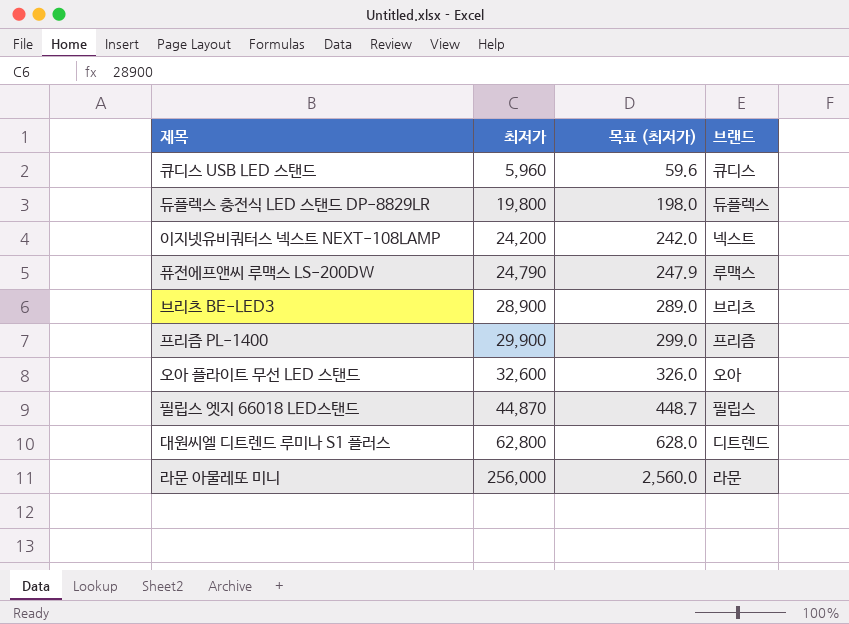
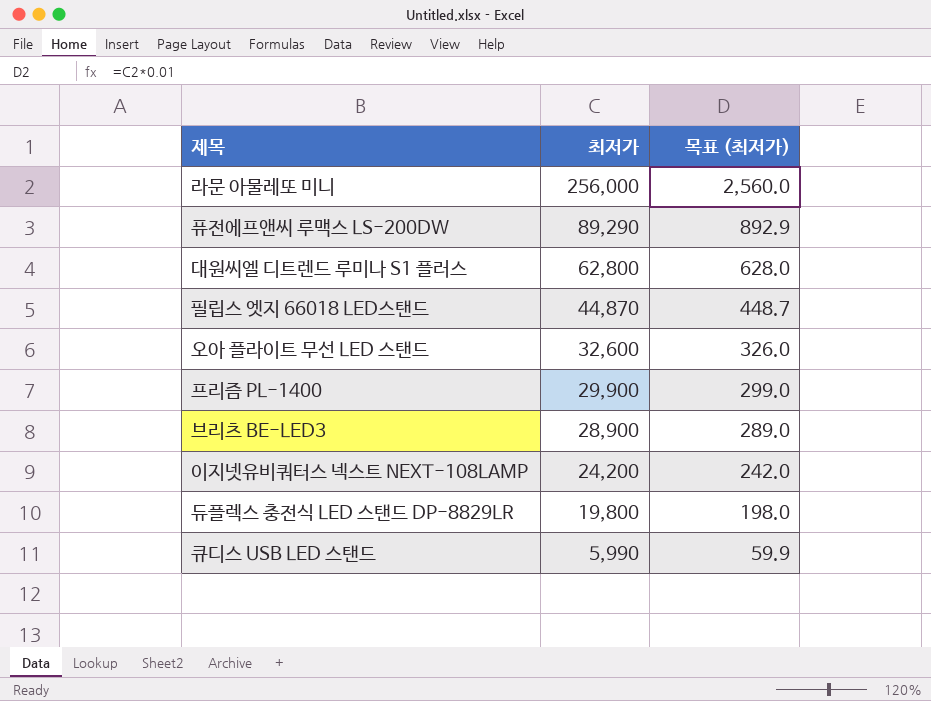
row order: 최저가 ascending -> 최저가 descending
column 브랜드 | position: 4 -> none
퓨전에프앤씨 루맥스 LS-200DW | 최저가: 24,790 -> 89,290
퓨전에프앤씨 루맥스 LS-200DW | 목표 (최저가): 247.9 -> 892.9
큐디스 USB LED 스탠드 | 최저가: 5,960 -> 5,990
큐디스 USB LED 스탠드 | 목표 (최저가): 59.6 -> 59.9

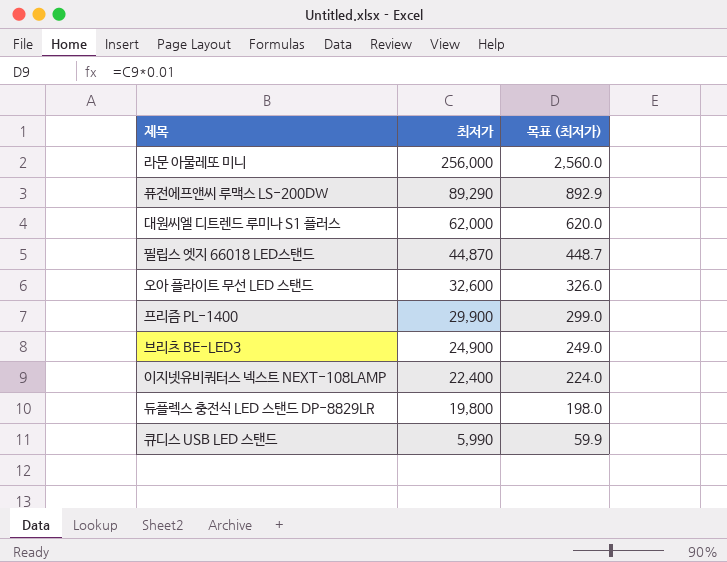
대원씨엘 디트렌드 루미나 S1 플러스 | 최저가: 62,800 -> 62,000
대원씨엘 디트렌드 루미나 S1 플러스 | 목표 (최저가): 628.0 -> 620.0
브리츠 BE-LED3 | 최저가: 28,900 -> 24,900
브리츠 BE-LED3 | 목표 (최저가): 289.0 -> 249.0
이지넷유비쿼터스 넥스트 NEXT-108LAMP | 최저가: 24,200 -> 22,400
이지넷유비쿼터스 넥스트 NEXT-108LAMP | 목표 (최저가): 242.0 -> 224.0

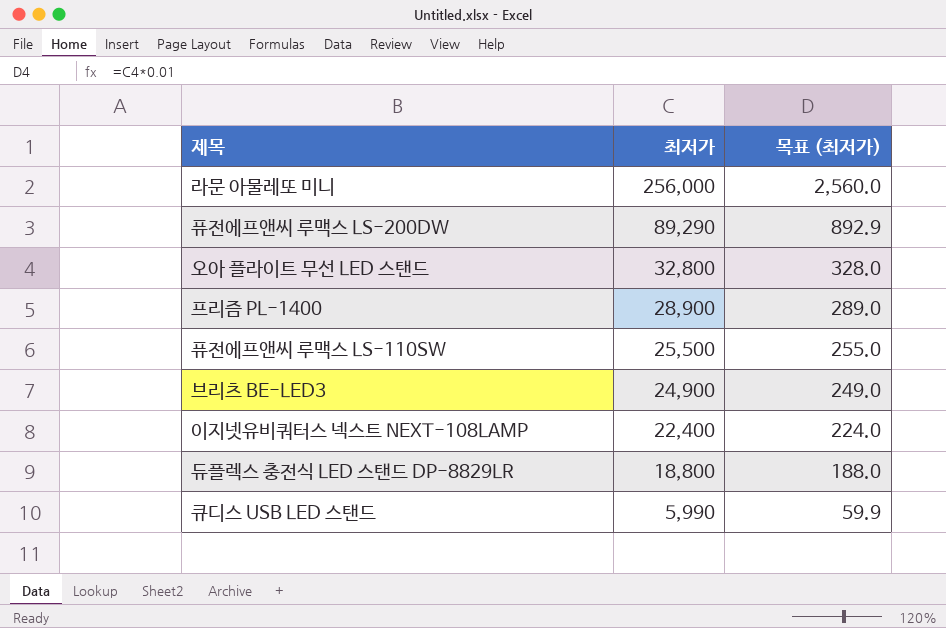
row 대원씨엘 디트렌드 루미나 S1 플러스: 62,000 | 620.0 -> none
row 필립스 엣지 66018 LED스탠드: 44,870 | 448.7 -> none
오아 플라이트 무선 LED 스탠드 | 최저가: 32,600 -> 32,800
오아 플라이트 무선 LED 스탠드 | 목표 (최저가): 326.0 -> 328.0
프리즘 PL-1400 | 최저가: 29,900 -> 28,900
프리즘 PL-1400 | 목표 (최저가): 299.0 -> 289.0
row 퓨전에프앤씨 루맥스 LS-110SW: none -> 25,500 | 255.0
듀플렉스 충전식 LED 스탠드 DP-8829LR | 최저가: 19,800 -> 18,800
듀플렉스 충전식 LED 스탠드 DP-8829LR | 목표 (최저가): 198.0 -> 188.0

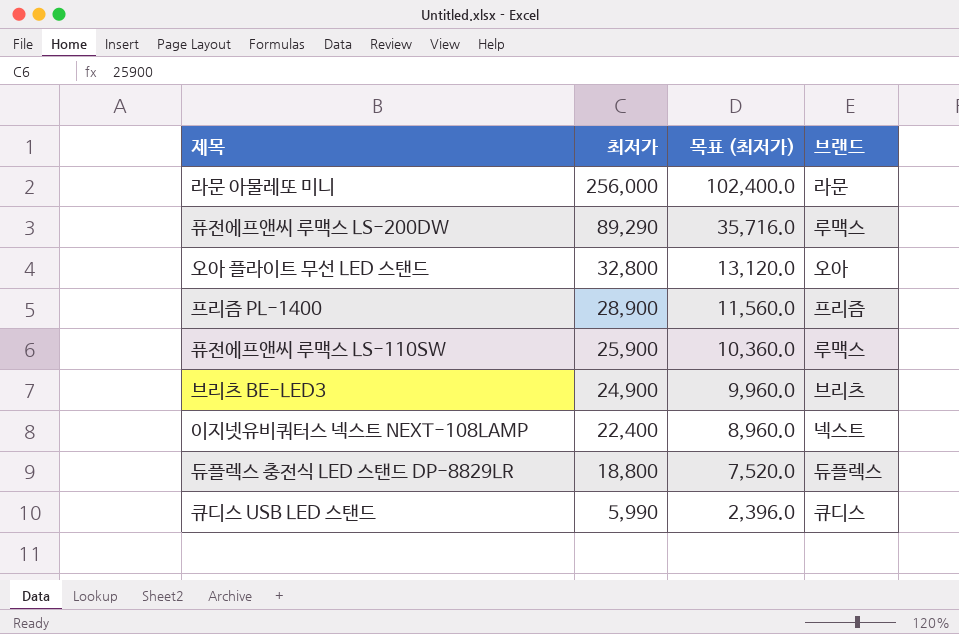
column 목표 (최저가) | formula: [최저가] * 0.01 -> [최저가] * 0.4
column 브랜드 | position: none -> 4
퓨전에프앤씨 루맥스 LS-110SW | 최저가: 25,500 -> 25,900

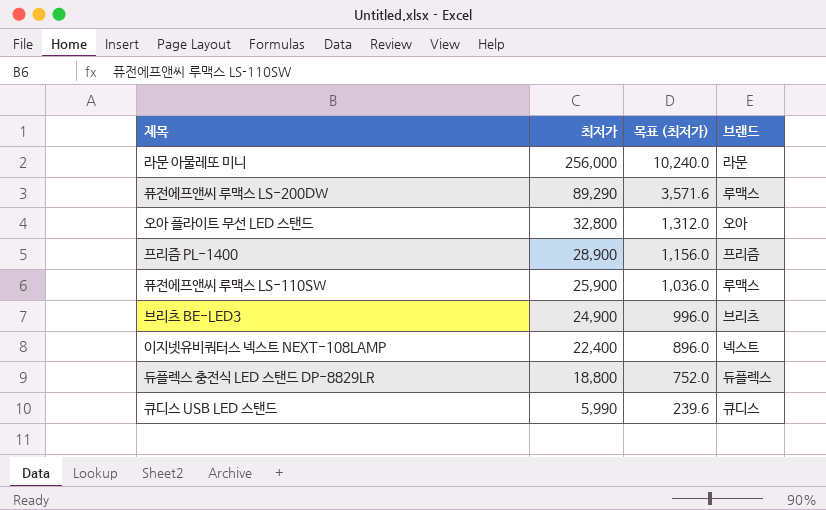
column 목표 (최저가) | formula: [최저가] * 0.4 -> [최저가] * 0.04

